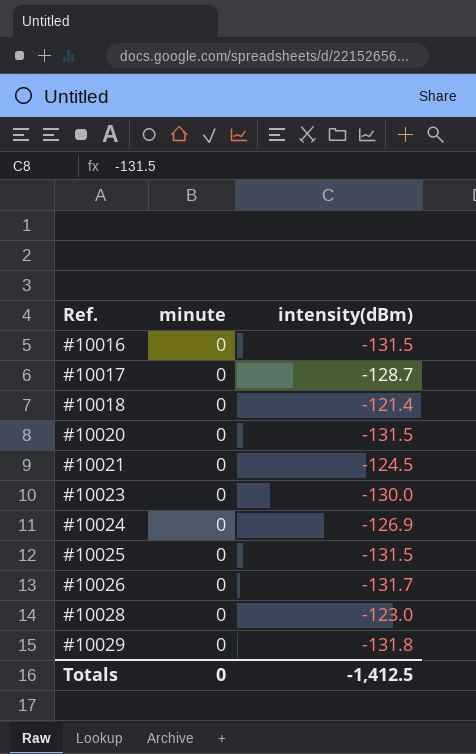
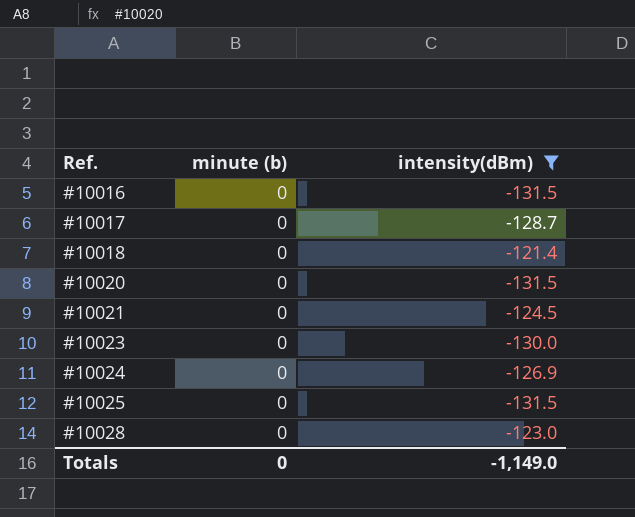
filter: none -> intensity(dBm) >= -131.5
column name: minute -> minute (b)
Totals | intensity(dBm): -1,412.5 -> -1,149.0

